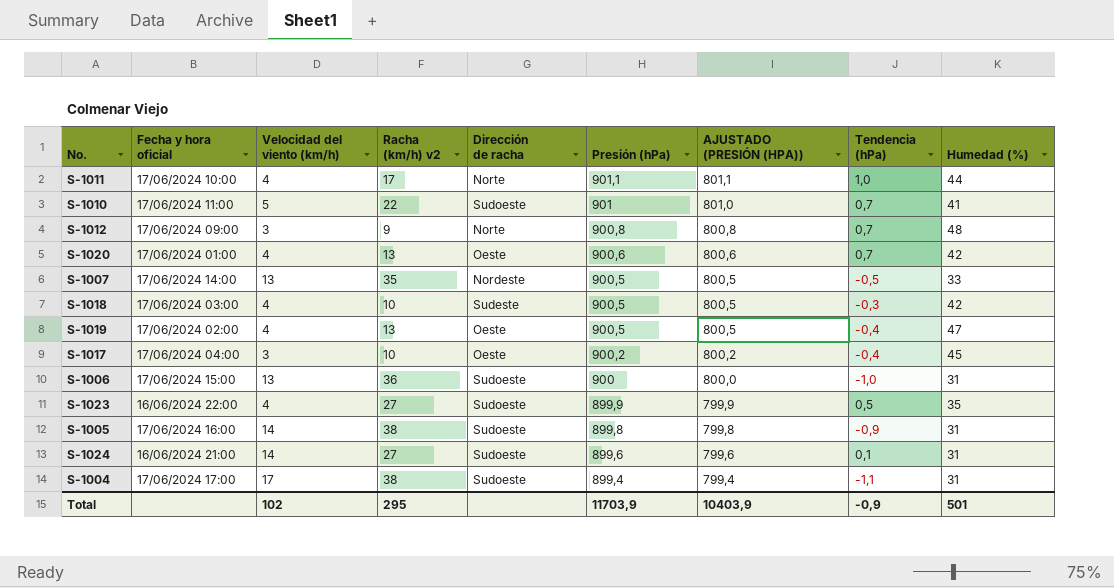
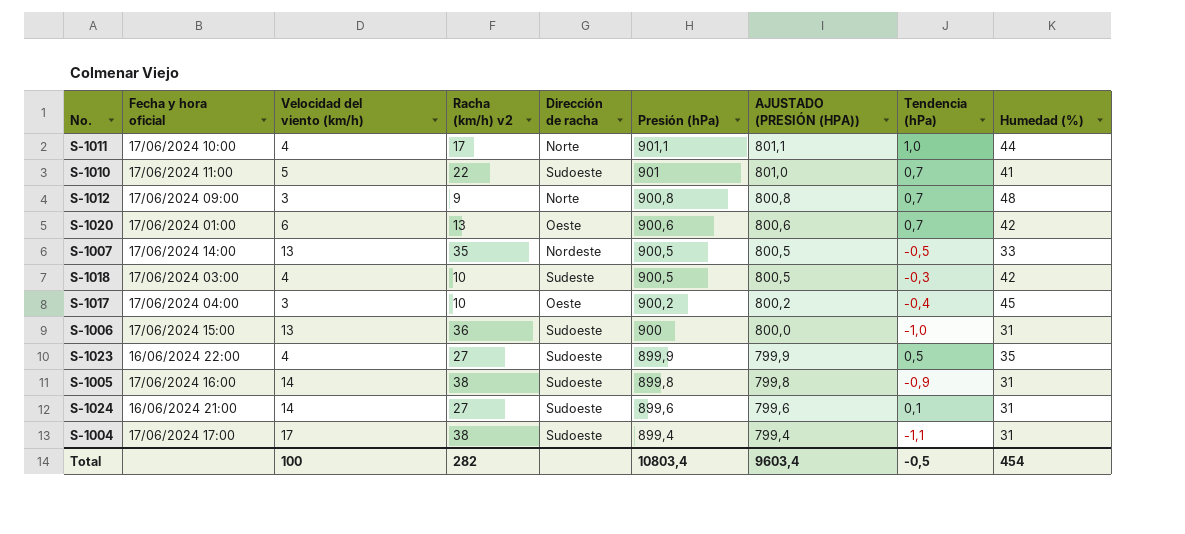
row S-1019: 17/06/2024 02:00 | 4 | 13 | Oeste | 900,5 | 800,5 | -0,4 | 47 -> none
S-1020 | Velocidad del viento (km/h): 4 -> 6
Total | Velocidad del viento (km/h): 102 -> 100
Total | Racha (km/h) v2: 295 -> 282
Total | Presión (hPa): 11703,9 -> 10803,4
Total | AJUSTADO (PRESIÓN (HPA)): 10403,9 -> 9603,4
Total | Tendencia (hPa): -0,9 -> -0,5
Total | Humedad (%): 501 -> 454

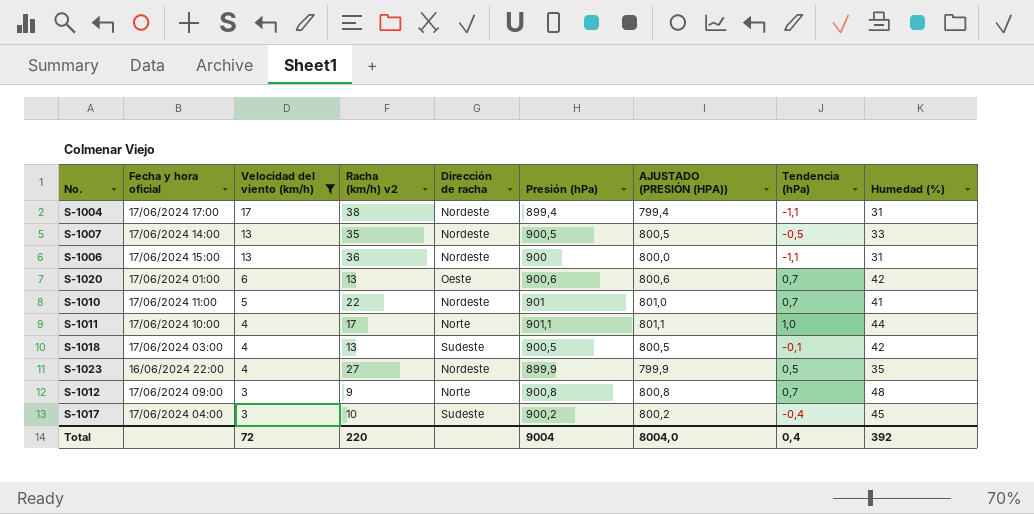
filter: none -> Velocidad del viento (km/h) != 14
row order: Presión (hPa) descending -> Velocidad del viento (km/h) descending
S-1004 | Dirección de racha: Sudoeste -> Nordeste
S-1006 | Dirección de racha: Sudoeste -> Nordeste
S-1006 | Tendencia (hPa): -1,0 -> -1,1
S-1010 | Dirección de racha: Sudoeste -> Nordeste
S-1018 | Racha (km/h) v2: 10 -> 13
S-1018 | Tendencia (hPa): -0,3 -> -0,1
S-1023 | Dirección de racha: Sudoeste -> Nordeste
S-1017 | Dirección de racha: Oeste -> Sudeste
Total | Velocidad del viento (km/h): 100 -> 72
Total | Racha (km/h) v2: 282 -> 220
Total | Presión (hPa): 10803,4 -> 9004
Total | AJUSTADO (PRESIÓN (HPA)): 9603,4 -> 8004,0
Total | Tendencia (hPa): -0,5 -> 0,4
Total | Humedad (%): 454 -> 392

